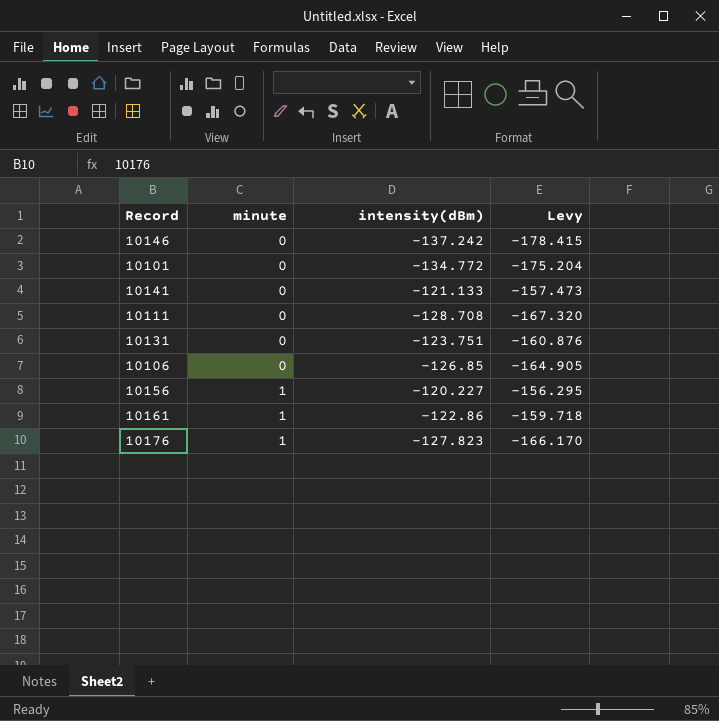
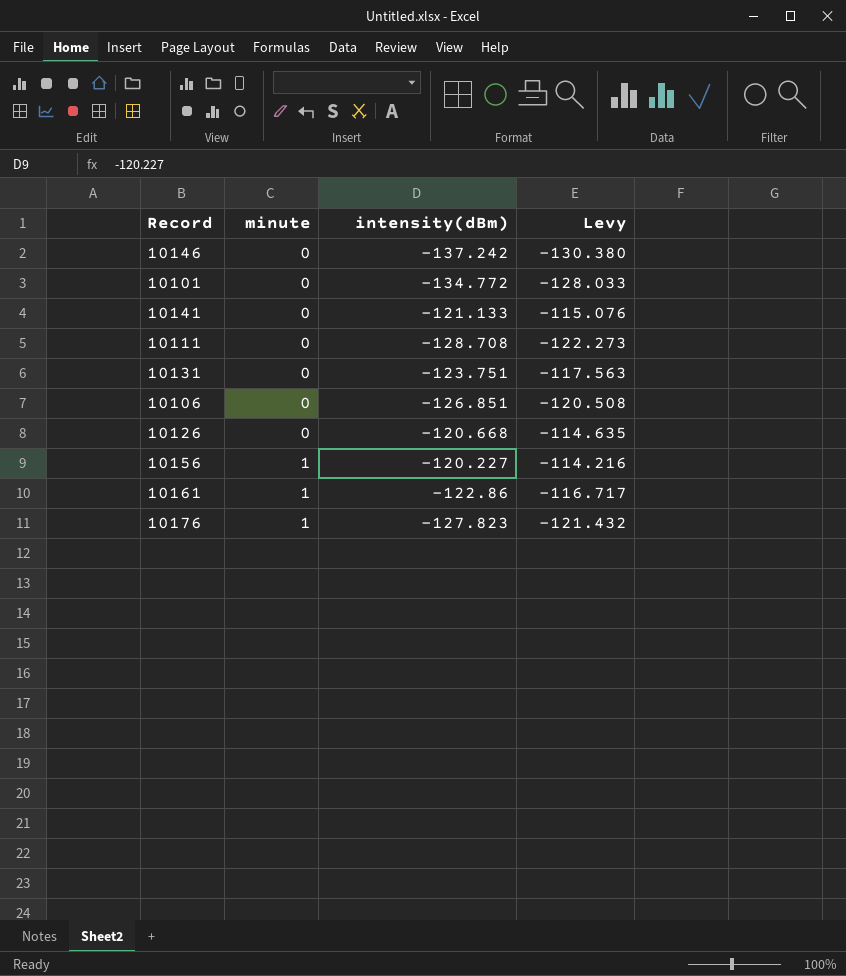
column Levy | formula: [intensity(dBm)] * 1.3 -> [intensity(dBm)] * 0.95
10106 | intensity(dBm): -126.85 -> -126.851
row 10126: none -> 0 | -120.668 | -114.635

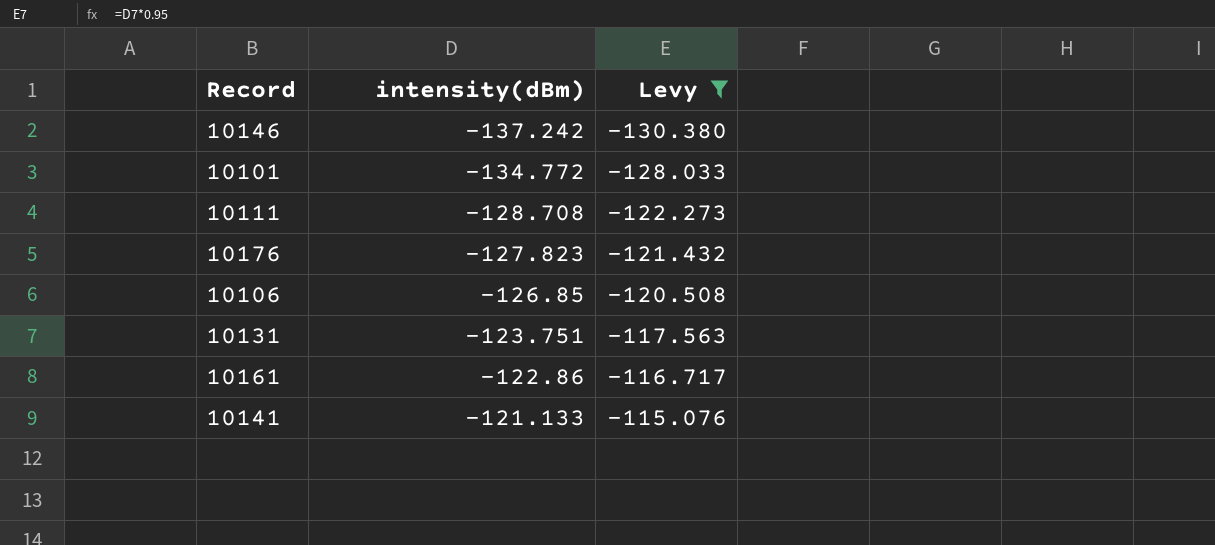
filter: none -> Levy <= -115.076
row order: minute ascending -> intensity(dBm) ascending
column minute | position: 2 -> none
10106 | intensity(dBm): -126.851 -> -126.85

